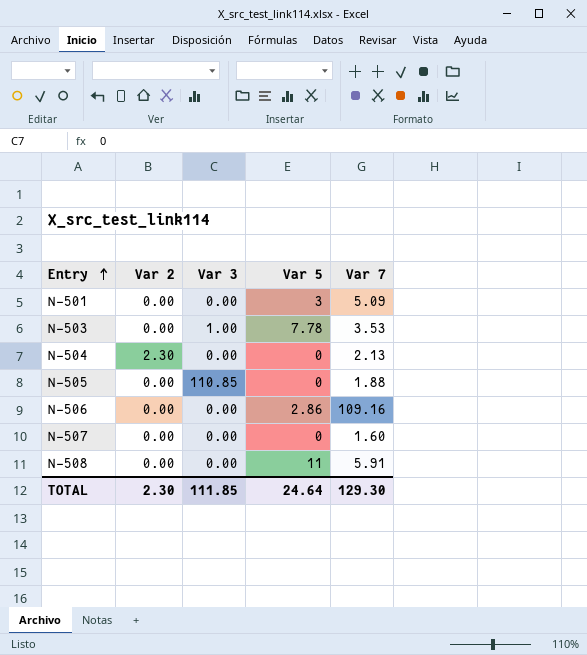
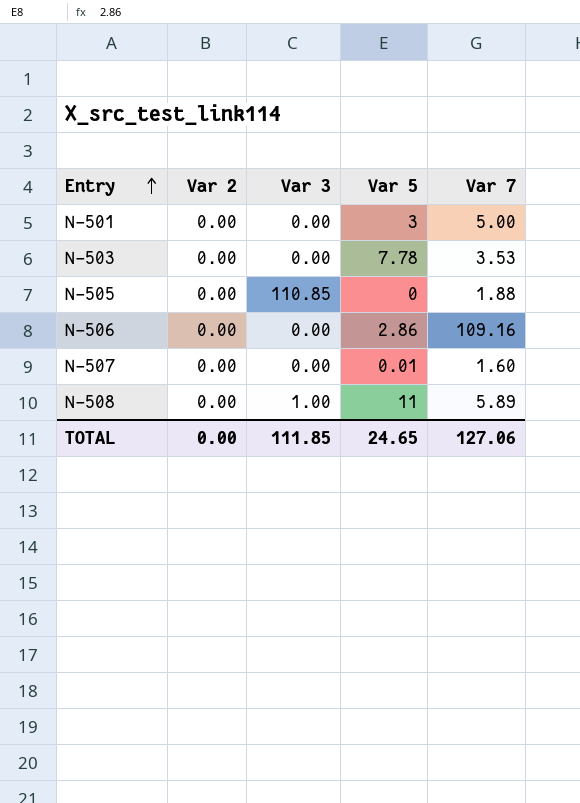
row N-504: 2.30 | 0.00 | 0 | 2.13 -> none
N-501 | Var 7: 5.09 -> 5.00
N-503 | Var 3: 1.00 -> 0.00
N-507 | Var 5: 0 -> 0.01
N-508 | Var 3: 0.00 -> 1.00
N-508 | Var 7: 5.91 -> 5.89
TOTAL | Var 2: 2.30 -> 0.00
TOTAL | Var 5: 24.64 -> 24.65
TOTAL | Var 7: 129.30 -> 127.06

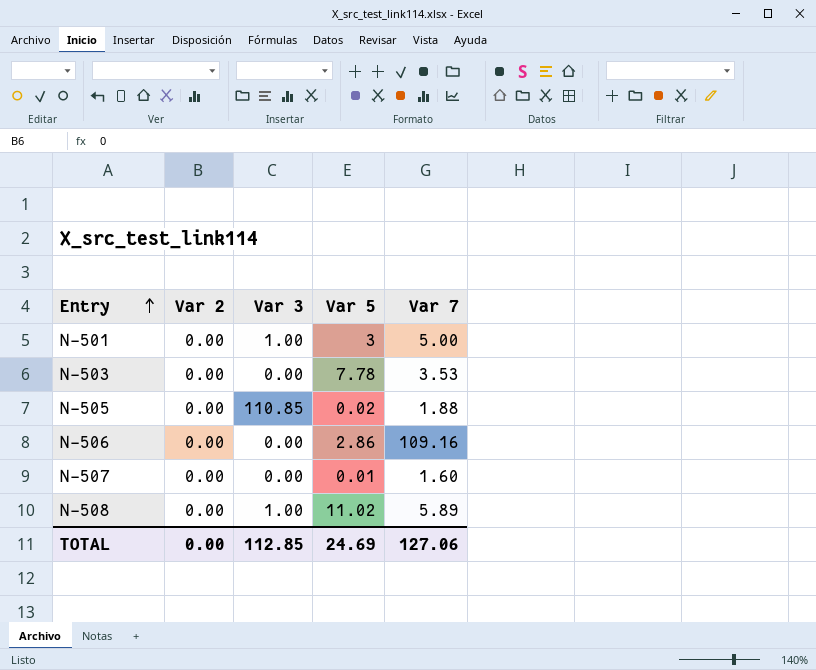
N-501 | Var 3: 0.00 -> 1.00
N-505 | Var 5: 0 -> 0.02
N-508 | Var 5: 11 -> 11.02
TOTAL | Var 3: 111.85 -> 112.85
TOTAL | Var 5: 24.65 -> 24.69

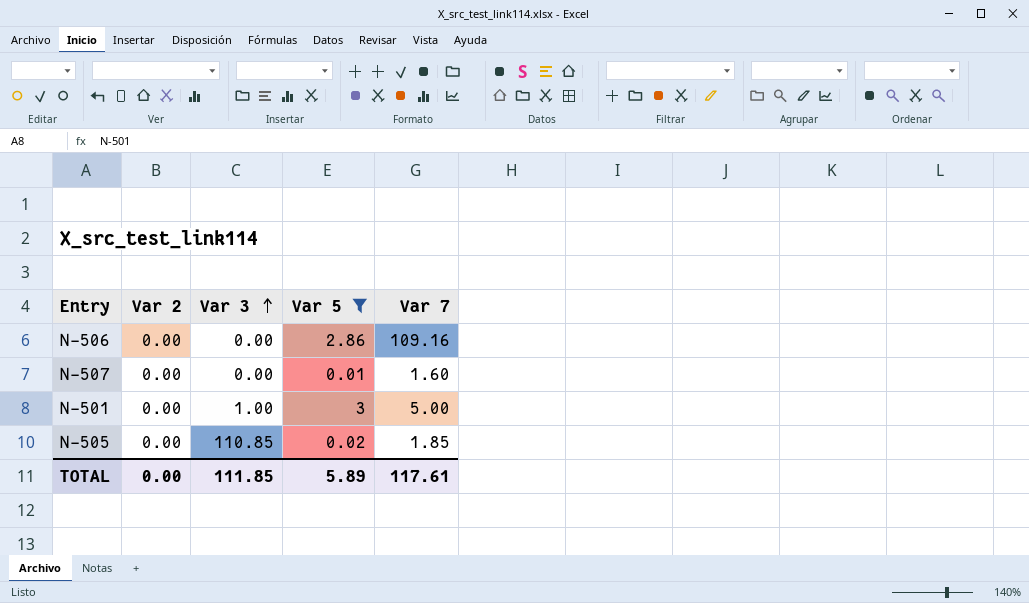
filter: none -> Var 5 <= 3
row order: Entry ascending -> Var 3 ascending
N-505 | Var 7: 1.88 -> 1.85
TOTAL | Var 3: 112.85 -> 111.85
TOTAL | Var 5: 24.69 -> 5.89
TOTAL | Var 7: 127.06 -> 117.61

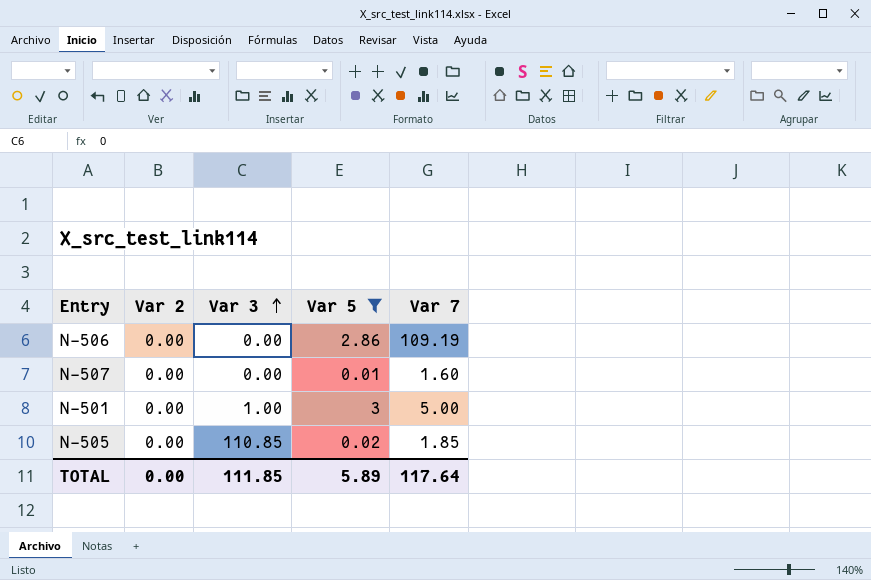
N-506 | Var 7: 109.16 -> 109.19
TOTAL | Var 7: 117.61 -> 117.64

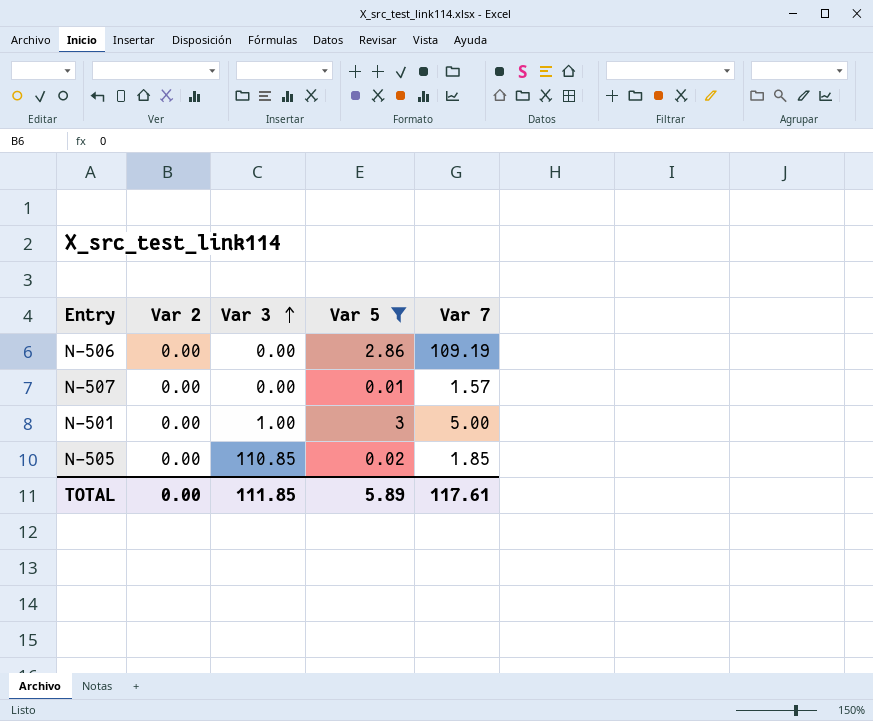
N-507 | Var 7: 1.60 -> 1.57
TOTAL | Var 7: 117.64 -> 117.61

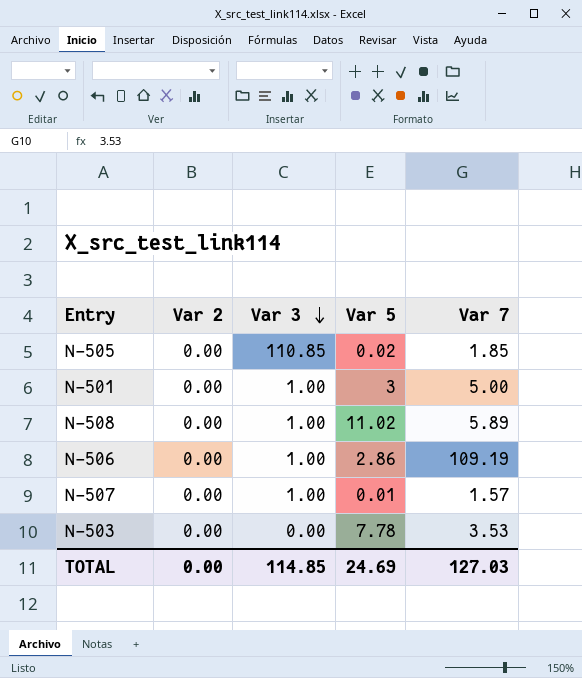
filter: Var 5 <= 3 -> none
row order: Var 3 ascending -> Var 3 descending
N-506 | Var 3: 0.00 -> 1.00
N-507 | Var 3: 0.00 -> 1.00
TOTAL | Var 3: 111.85 -> 114.85
TOTAL | Var 5: 5.89 -> 24.69
TOTAL | Var 7: 117.61 -> 127.03

